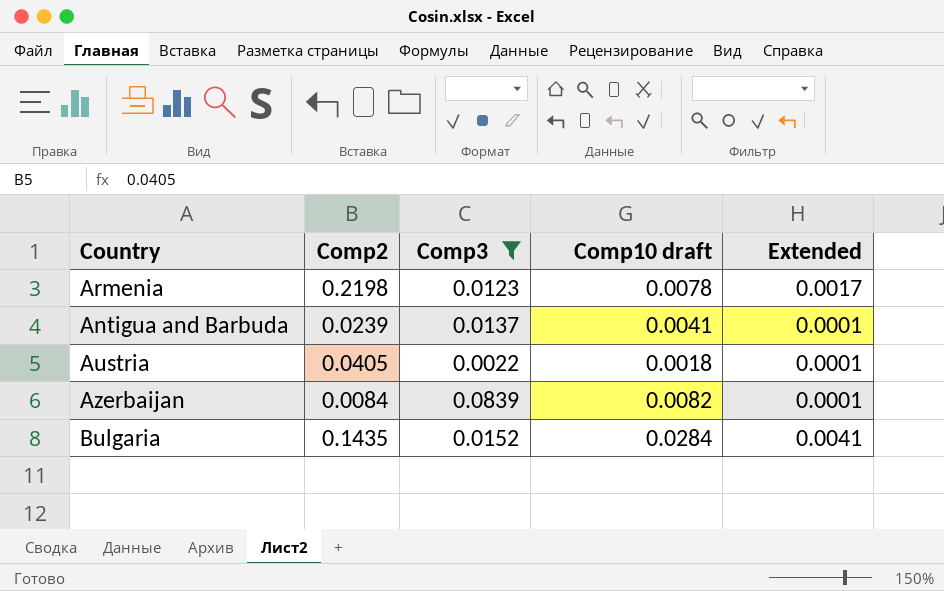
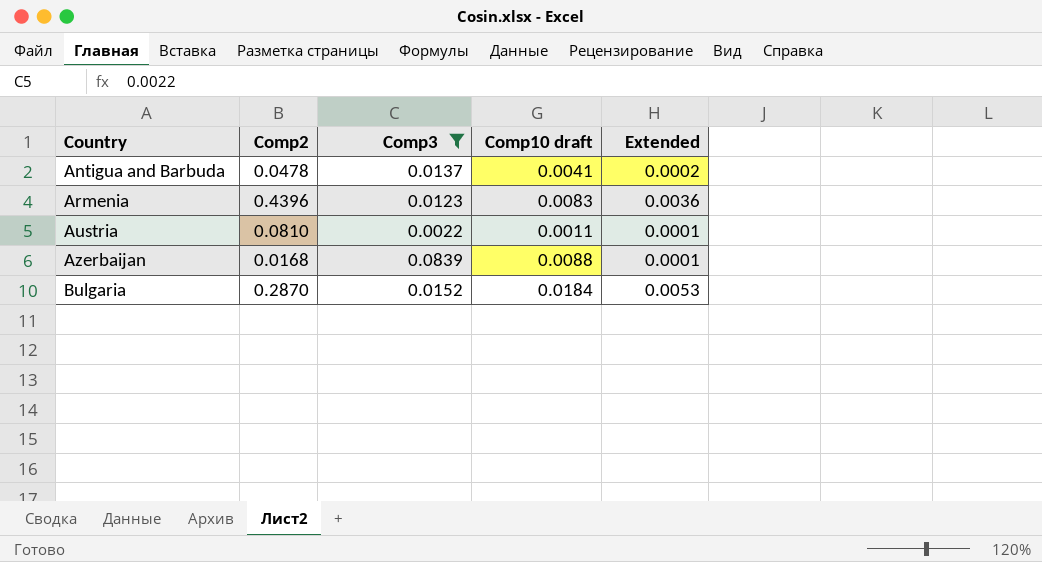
row order: none -> Country ascending
Antigua and Barbuda | Comp2: 0.0239 -> 0.0478
Antigua and Barbuda | Extended: 0.0001 -> 0.0002
Armenia | Comp2: 0.2198 -> 0.4396
Armenia | Comp10 draft: 0.0078 -> 0.0083
Armenia | Extended: 0.0017 -> 0.0036
Austria | Comp2: 0.0405 -> 0.0810
Austria | Comp10 draft: 0.0018 -> 0.0011
Azerbaijan | Comp2: 0.0084 -> 0.0168
Azerbaijan | Comp10 draft: 0.0082 -> 0.0088
Bulgaria | Comp2: 0.1435 -> 0.2870
Bulgaria | Comp10 draft: 0.0284 -> 0.0184
Bulgaria | Extended: 0.0041 -> 0.0053

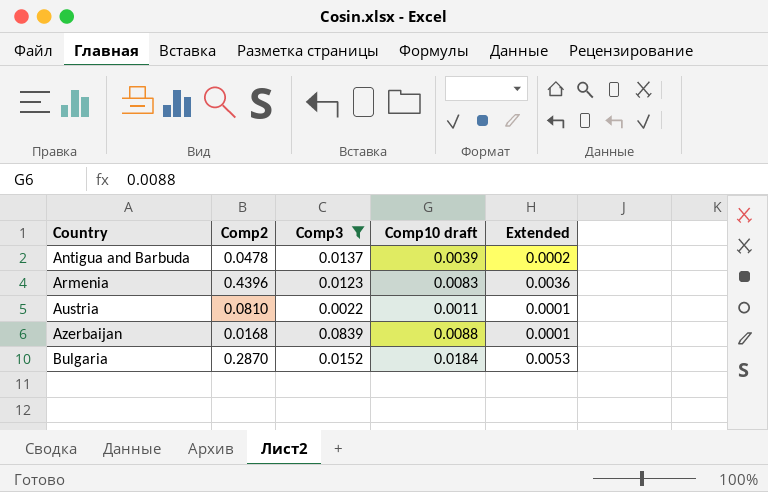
Antigua and Barbuda | Comp10 draft: 0.0041 -> 0.0039

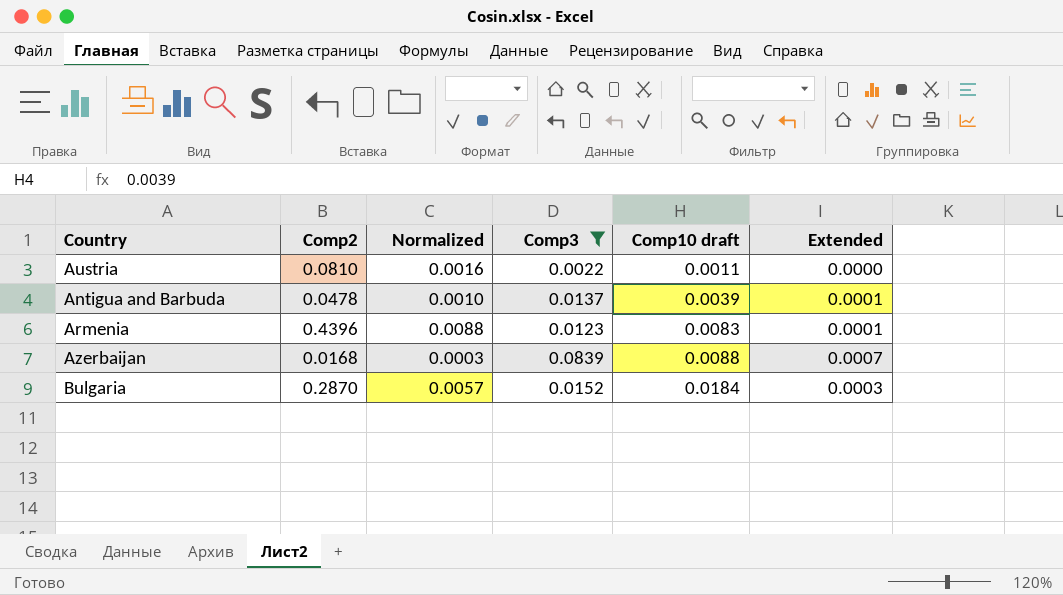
row order: Country ascending -> Comp10 draft ascending
column Normalized | formula: none -> [Comp2] * 0.02
column Extended | formula: [Comp2] * [Comp10 draft] -> [Comp3] * [Comp10 draft]

